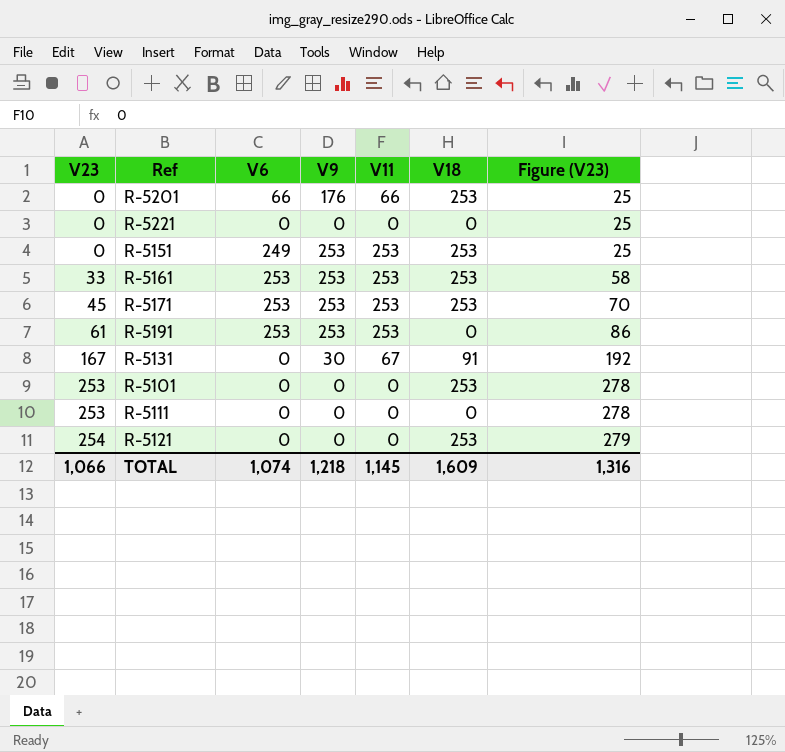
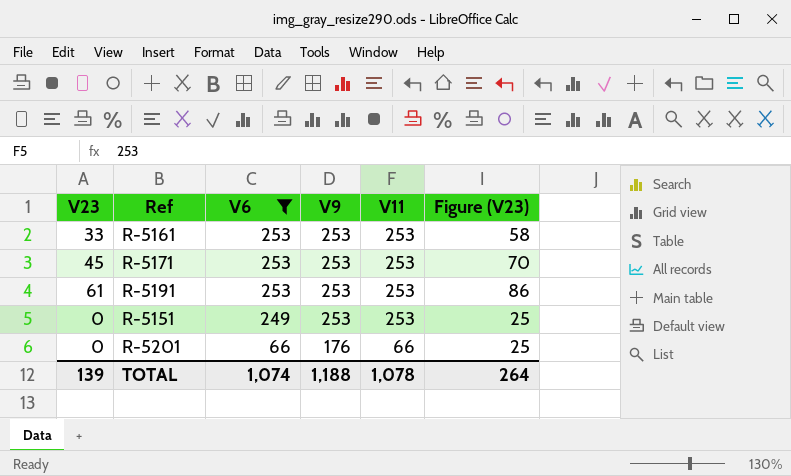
filter: none -> V6 != 0
row order: V23 ascending -> V6 descending
column V18 | position: 6 -> none
TOTAL | V23: 1,066 -> 139
TOTAL | V9: 1,218 -> 1,188
TOTAL | V11: 1,145 -> 1,078
TOTAL | Figure (V23): 1,316 -> 264

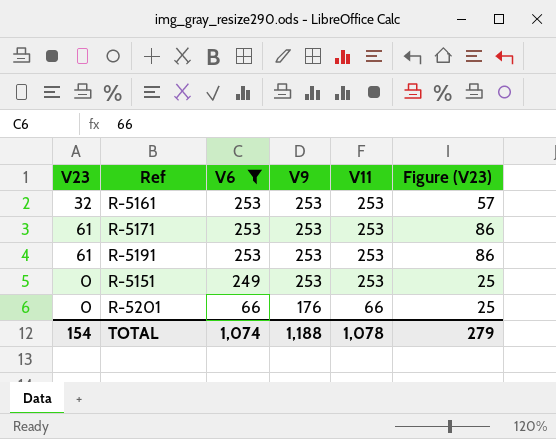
R-5161 | V23: 33 -> 32
R-5161 | Figure (V23): 58 -> 57
R-5171 | V23: 45 -> 61
R-5171 | Figure (V23): 70 -> 86
TOTAL | V23: 139 -> 154
TOTAL | Figure (V23): 264 -> 279

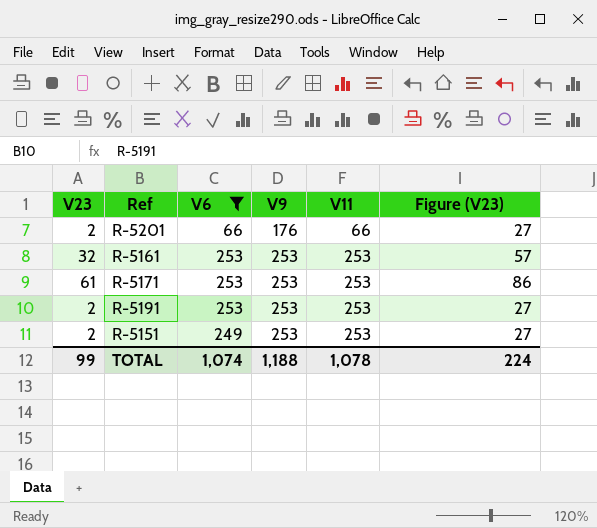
row order: V6 descending -> V9 ascending
R-5201 | V23: 0 -> 2
R-5201 | Figure (V23): 25 -> 27
R-5191 | V23: 61 -> 2
R-5191 | Figure (V23): 86 -> 27
R-5151 | V23: 0 -> 2
R-5151 | Figure (V23): 25 -> 27
TOTAL | V23: 154 -> 99
TOTAL | Figure (V23): 279 -> 224

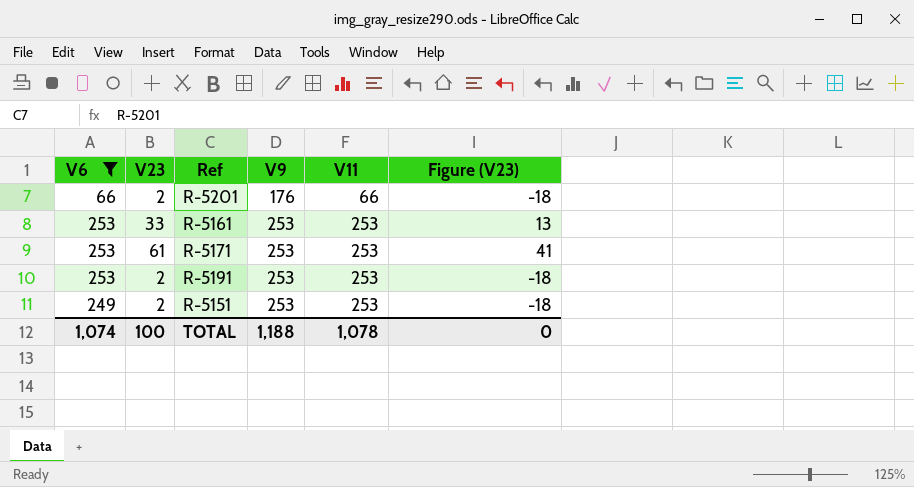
column V6 | position: 3 -> 1
column Figure (V23) | formula: [V23] + 25 -> [V23] - 20
R-5161 | V23: 32 -> 33
TOTAL | V23: 99 -> 100
TOTAL | Figure (V23): 224 -> 0

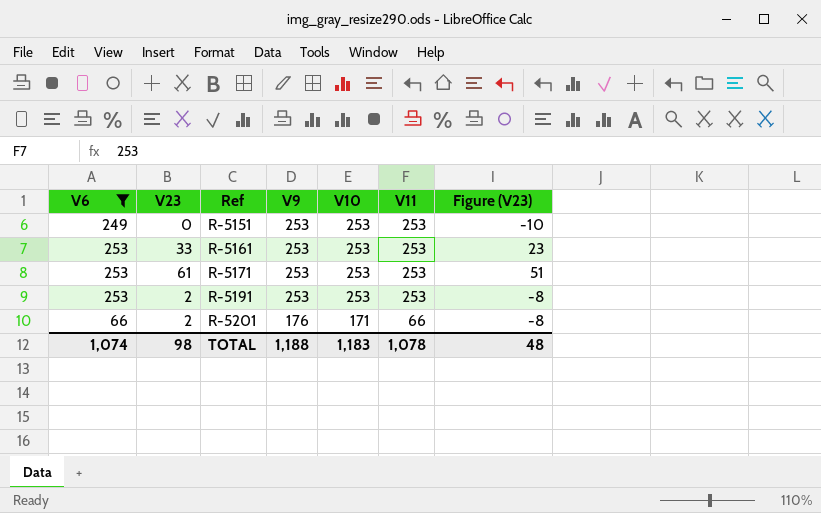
row order: V9 ascending -> Ref ascending
column V10 | position: none -> 5
column Figure (V23) | formula: [V23] - 20 -> [V23] - 10
R-5151 | V23: 2 -> 0
TOTAL | V23: 100 -> 98
TOTAL | Figure (V23): 0 -> 48

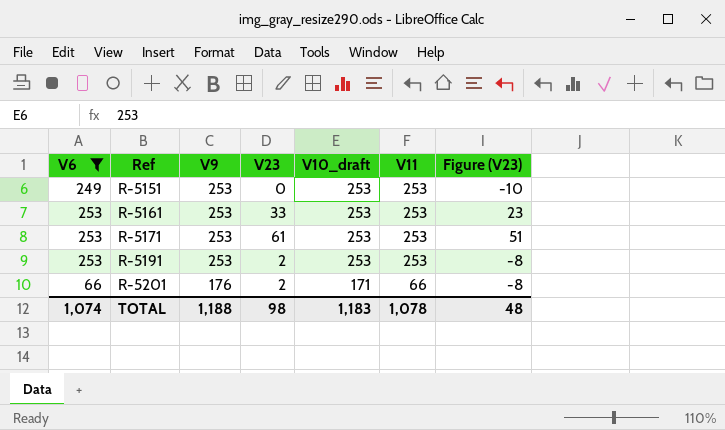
column V23 | position: 2 -> 4
column name: V10 -> V10_draft

